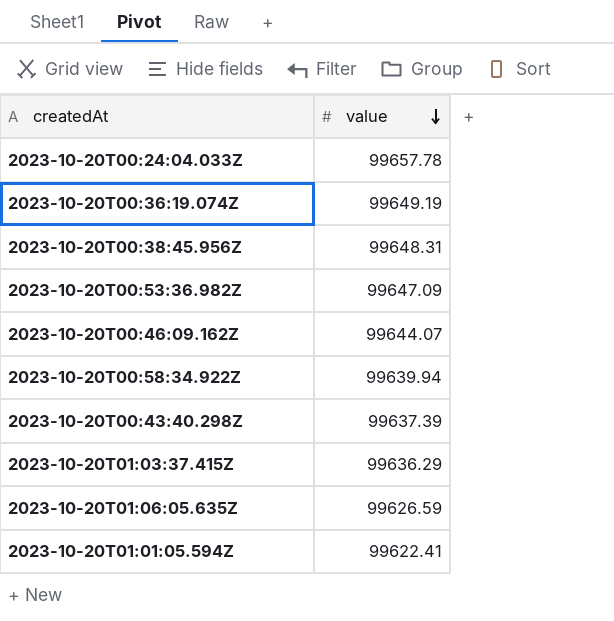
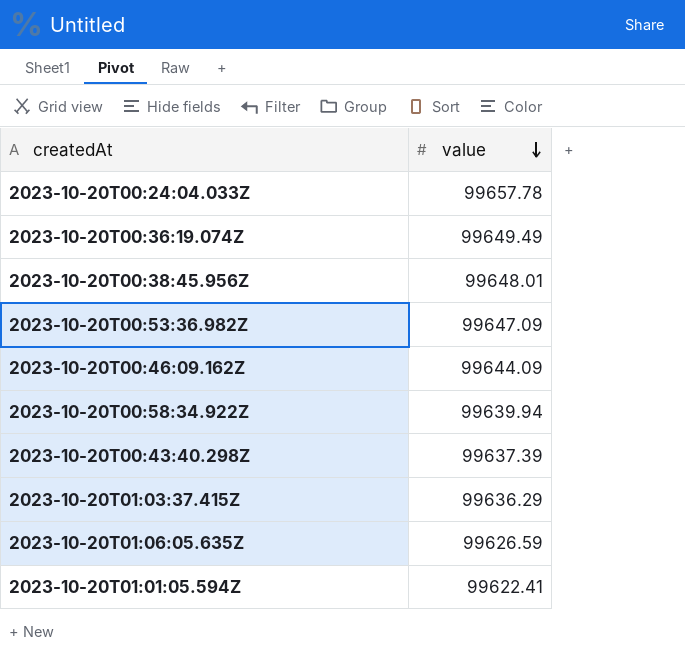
2023-10-20T00:36:19.074Z | value: 99649.19 -> 99649.49
2023-10-20T00:38:45.956Z | value: 99648.31 -> 99648.01
2023-10-20T00:46:09.162Z | value: 99644.07 -> 99644.09

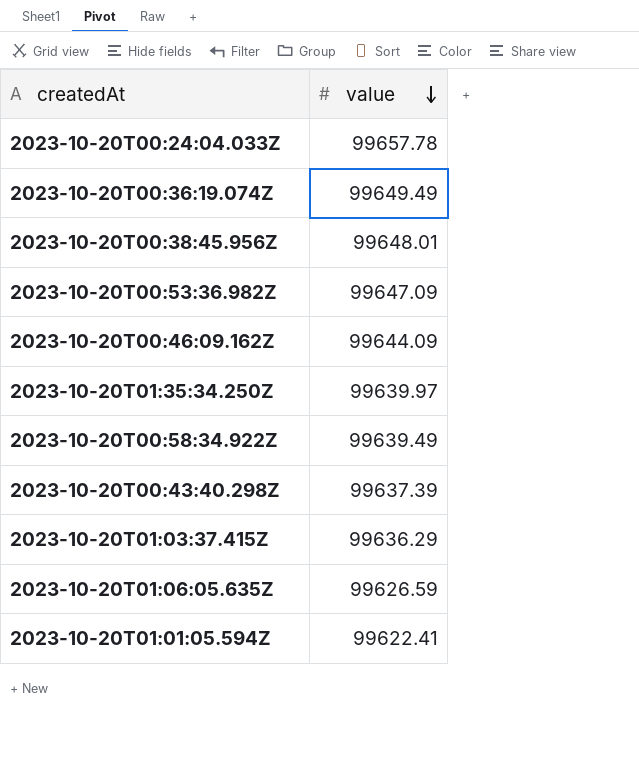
row 2023-10-20T01:35:34.250Z: none -> 99639.97
2023-10-20T00:58:34.922Z | value: 99639.94 -> 99639.49

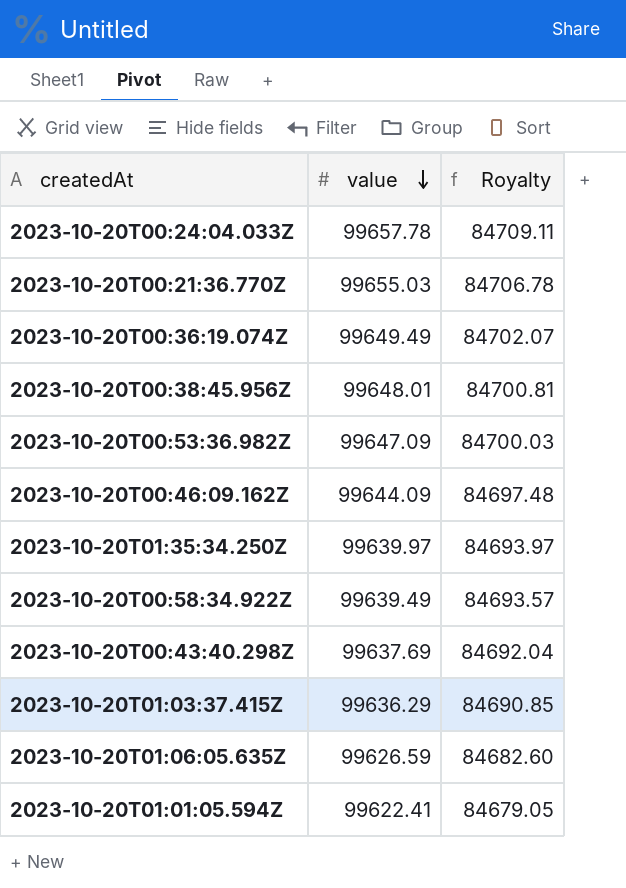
column Royalty | formula: none -> [value] * 0.85
row 2023-10-20T00:21:36.770Z: none -> 99655.03 | 84706.78
2023-10-20T00:43:40.298Z | value: 99637.39 -> 99637.69

